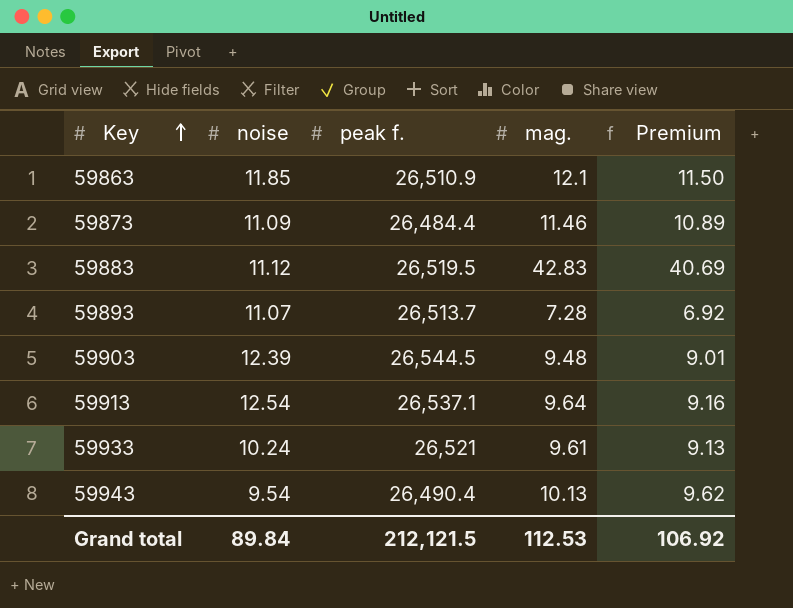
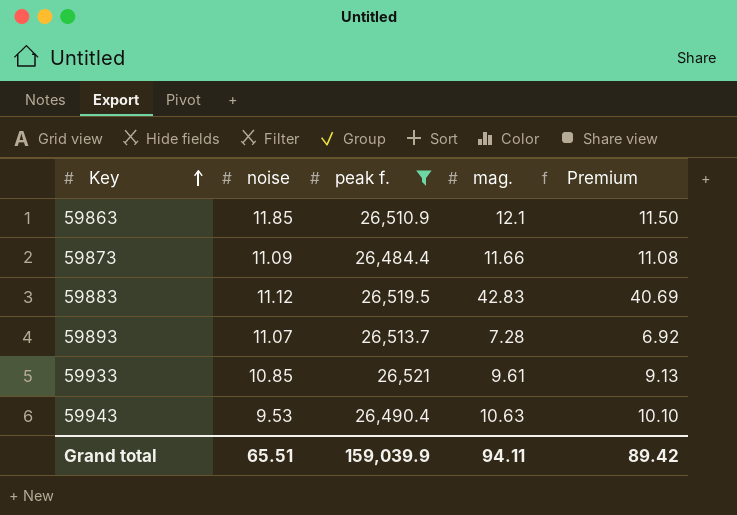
filter: none -> peak f. <= 26,521
59873 | mag.: 11.46 -> 11.66
59873 | Premium: 10.89 -> 11.08
59933 | noise: 10.24 -> 10.85
59943 | noise: 9.54 -> 9.53
59943 | mag.: 10.13 -> 10.63
59943 | Premium: 9.62 -> 10.10
Grand total | noise: 89.84 -> 65.51
Grand total | peak f.: 212,121.5 -> 159,039.9
Grand total | mag.: 112.53 -> 94.11
Grand total | Premium: 106.92 -> 89.42

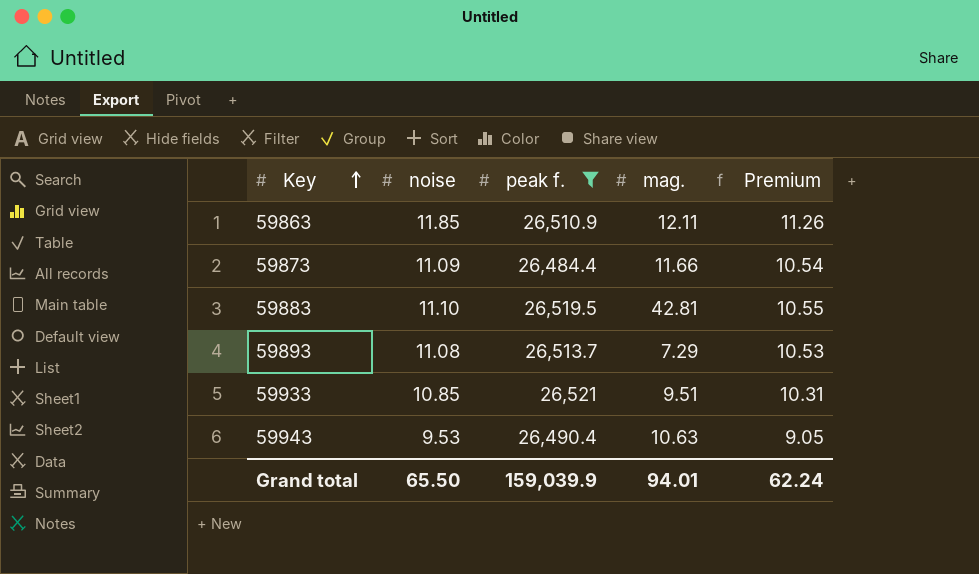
column Premium | formula: [mag.] * 0.95 -> [noise] * 0.95
59863 | mag.: 12.1 -> 12.11
59883 | noise: 11.12 -> 11.10
59883 | mag.: 42.83 -> 42.81
59893 | noise: 11.07 -> 11.08
59893 | mag.: 7.28 -> 7.29
59933 | mag.: 9.61 -> 9.51
Grand total | noise: 65.51 -> 65.50
Grand total | mag.: 94.11 -> 94.01
Grand total | Premium: 89.42 -> 62.24

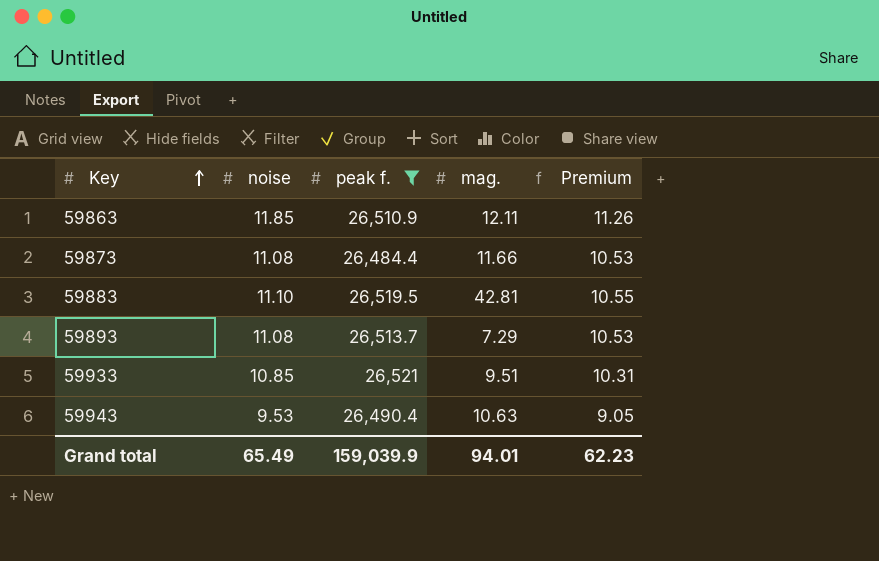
59873 | noise: 11.09 -> 11.08
59873 | Premium: 10.54 -> 10.53
Grand total | noise: 65.50 -> 65.49
Grand total | Premium: 62.24 -> 62.23

